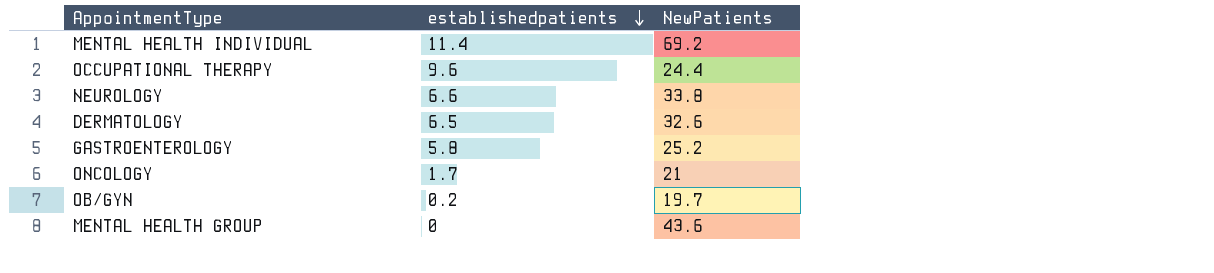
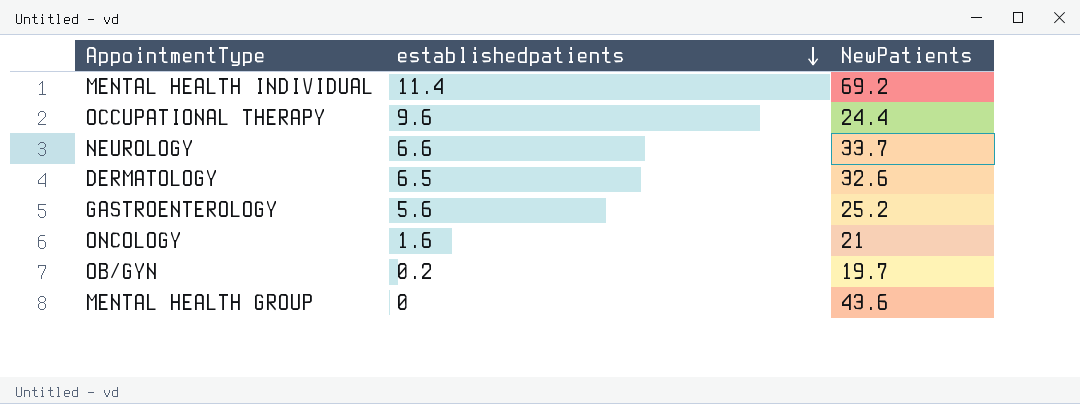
NEUROLOGY | NewPatients: 33.8 -> 33.7
GASTROENTEROLOGY | establishedpatients: 5.8 -> 5.6
ONCOLOGY | establishedpatients: 1.7 -> 1.6

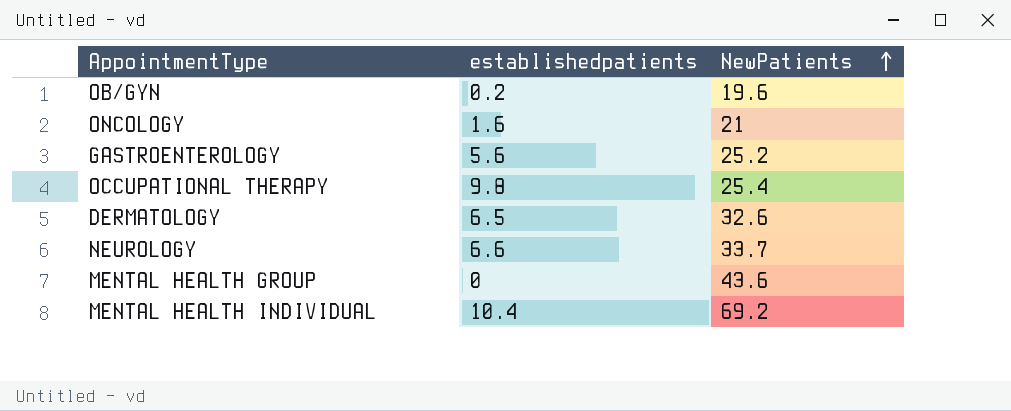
row order: establishedpatients descending -> NewPatients ascending
OB/GYN | NewPatients: 19.7 -> 19.6
OCCUPATIONAL THERAPY | establishedpatients: 9.6 -> 9.8
OCCUPATIONAL THERAPY | NewPatients: 24.4 -> 25.4
MENTAL HEALTH INDIVIDUAL | establishedpatients: 11.4 -> 10.4

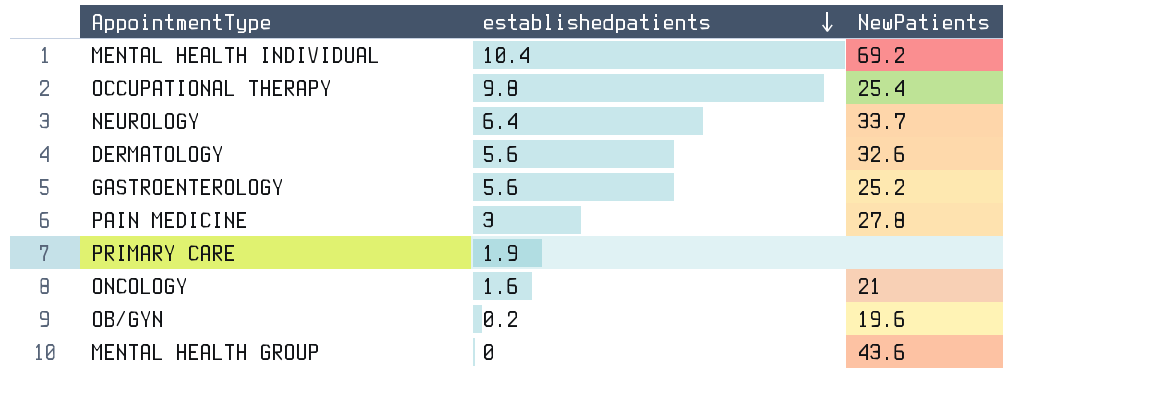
row order: NewPatients ascending -> establishedpatients descending
NEUROLOGY | establishedpatients: 6.6 -> 6.4
DERMATOLOGY | establishedpatients: 6.5 -> 5.6
row PAIN MEDICINE: none -> 3 | 27.8
row PRIMARY CARE: none -> 1.9 | none

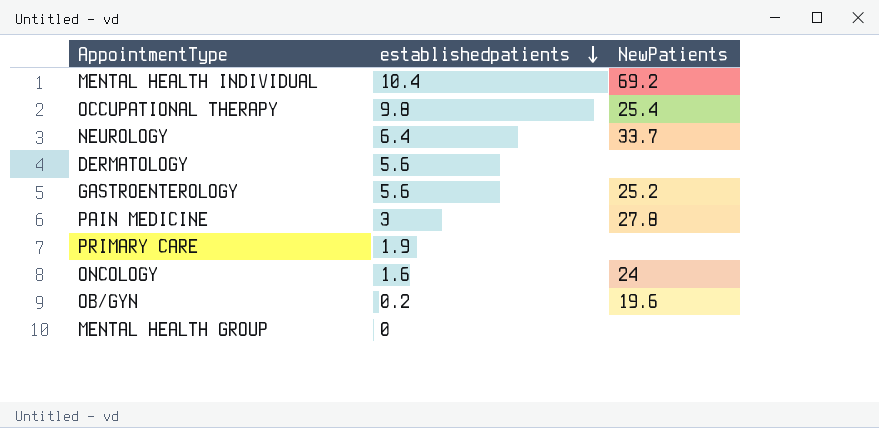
DERMATOLOGY | NewPatients: 32.6 -> none
ONCOLOGY | NewPatients: 21 -> 24
MENTAL HEALTH GROUP | NewPatients: 43.6 -> none

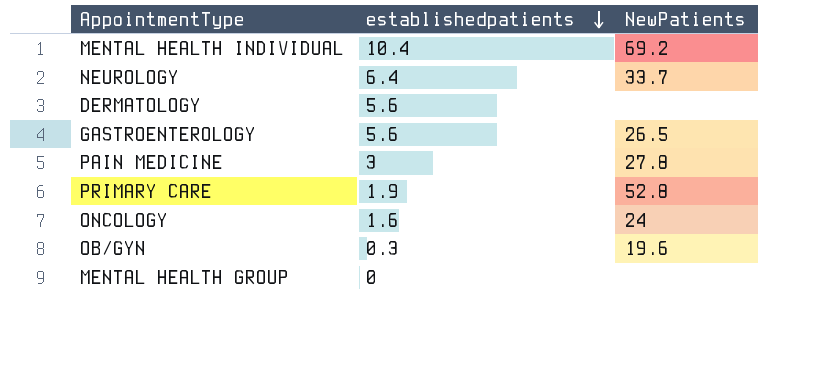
row OCCUPATIONAL THERAPY: 9.8 | 25.4 -> none
GASTROENTEROLOGY | NewPatients: 25.2 -> 26.5
PRIMARY CARE | NewPatients: none -> 52.8
OB/GYN | establishedpatients: 0.2 -> 0.3

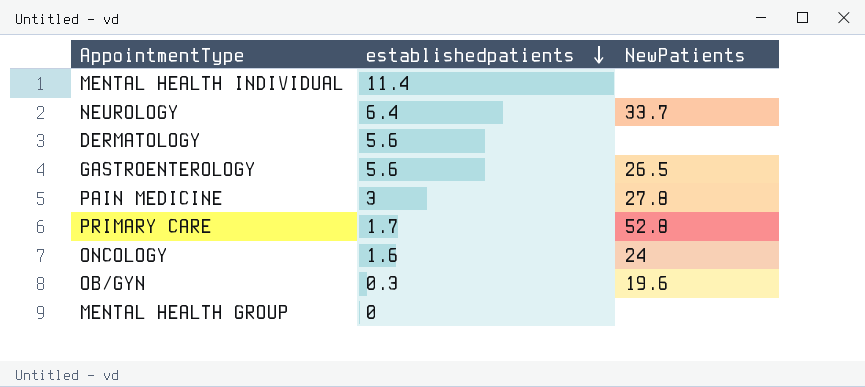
MENTAL HEALTH INDIVIDUAL | establishedpatients: 10.4 -> 11.4
MENTAL HEALTH INDIVIDUAL | NewPatients: 69.2 -> none
PRIMARY CARE | establishedpatients: 1.9 -> 1.7

